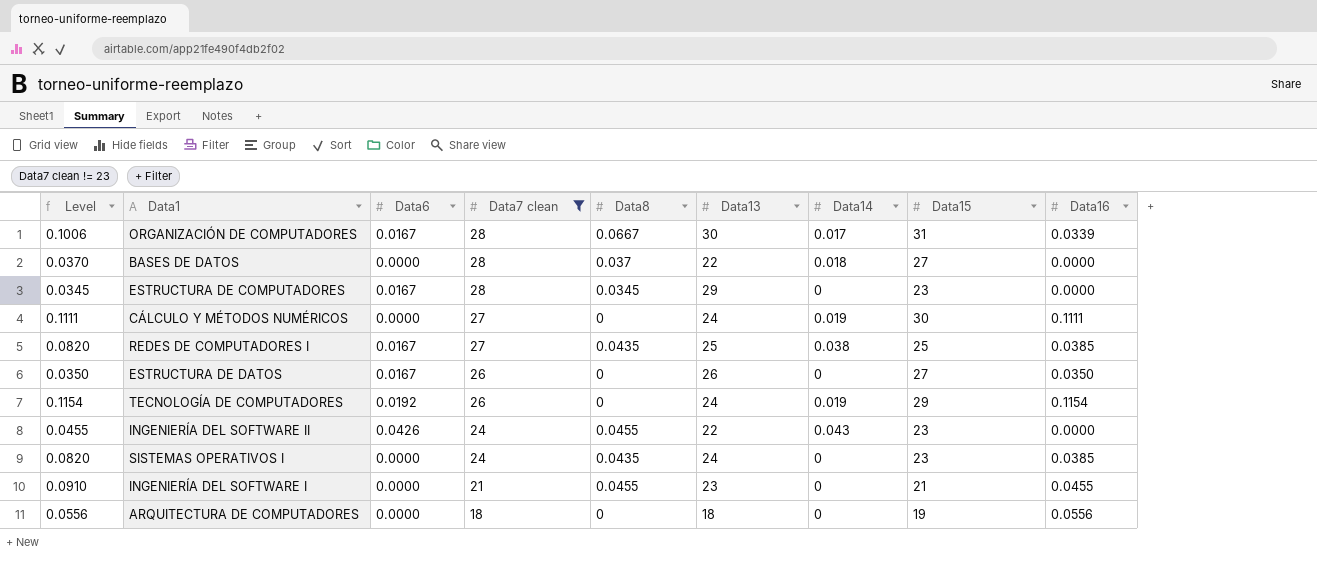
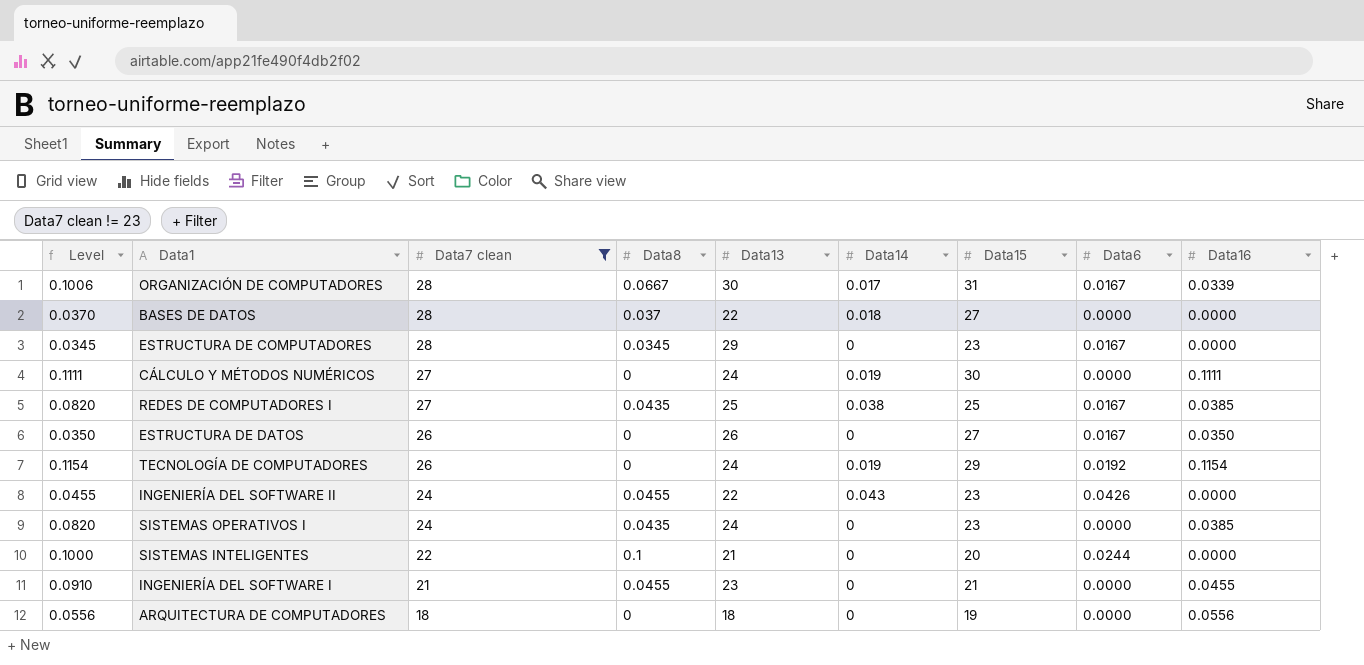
column Data6 | position: 3 -> 8
row SISTEMAS INTELIGENTES: none -> 0.1000 | 22 | 0.1 | 21 | 0 | 20 | 0.0244 | 0.0000

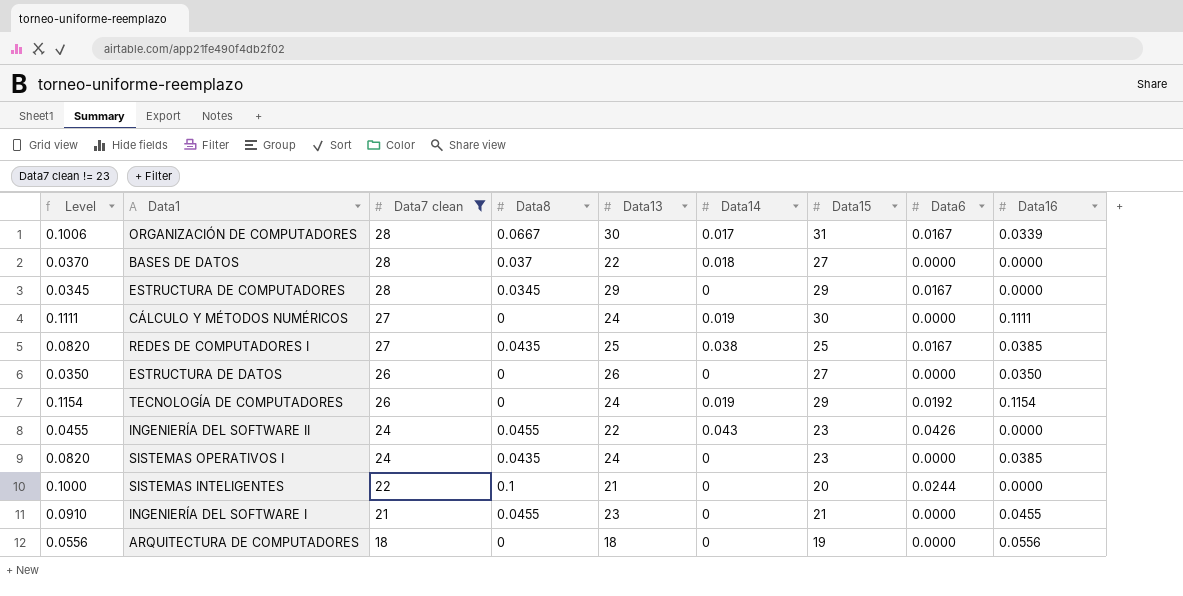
ESTRUCTURA DE COMPUTADORES | Data15: 23 -> 29
ESTRUCTURA DE DATOS | Data6: 0.0167 -> 0.0000

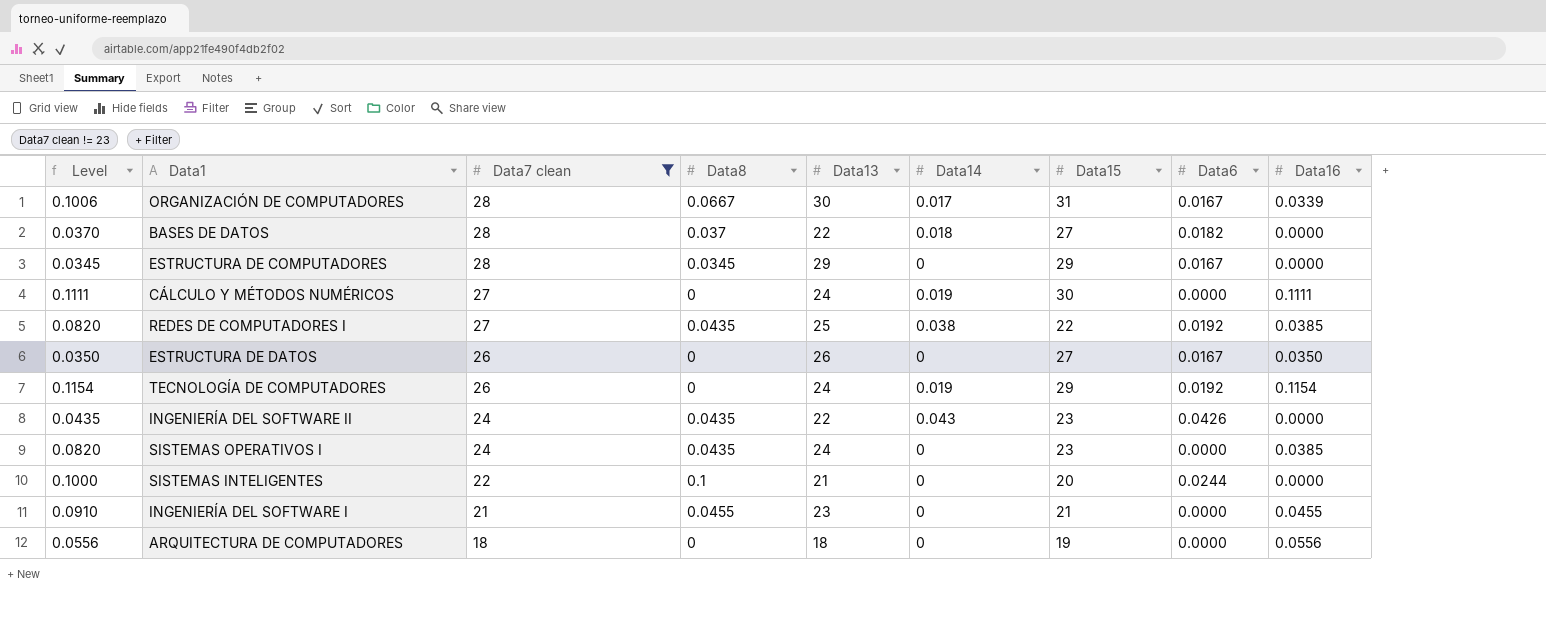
BASES DE DATOS | Data6: 0.0000 -> 0.0182
REDES DE COMPUTADORES I | Data15: 25 -> 22
REDES DE COMPUTADORES I | Data6: 0.0167 -> 0.0192
ESTRUCTURA DE DATOS | Data6: 0.0000 -> 0.0167
INGENIERÍA DEL SOFTWARE II | Level: 0.0455 -> 0.0435
INGENIERÍA DEL SOFTWARE II | Data8: 0.0455 -> 0.0435

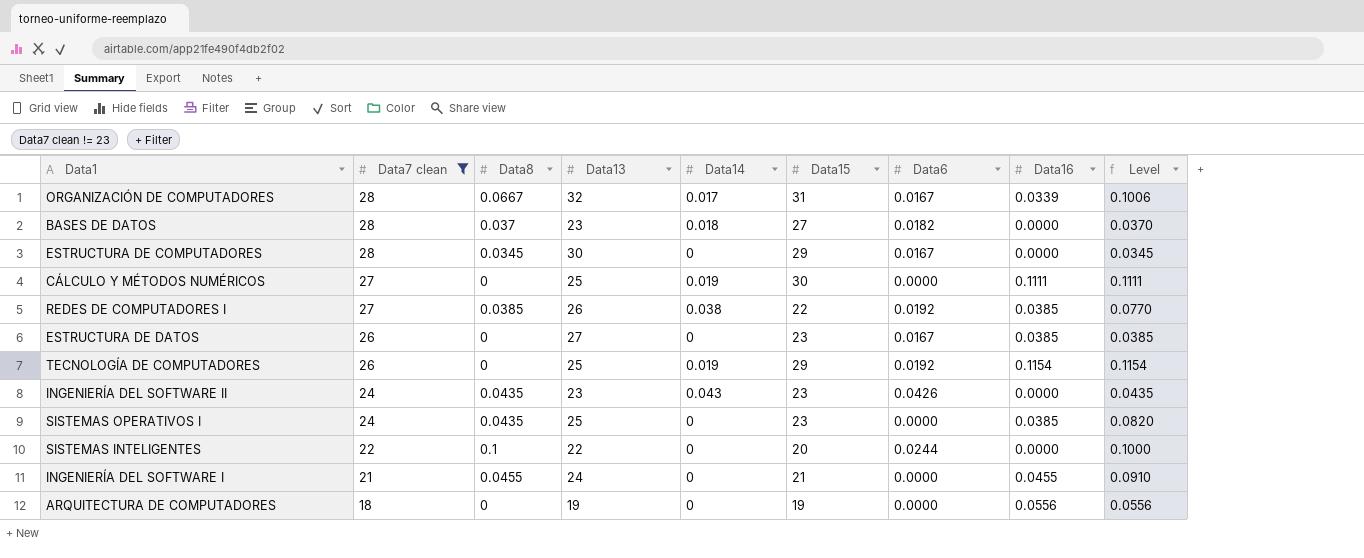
column Level | position: 1 -> 9
ORGANIZACIÓN DE COMPUTADORES | Data13: 30 -> 32
BASES DE DATOS | Data13: 22 -> 23
ESTRUCTURA DE COMPUTADORES | Data13: 29 -> 30
CÁLCULO Y MÉTODOS NUMÉRICOS | Data13: 24 -> 25
REDES DE COMPUTADORES I | Data8: 0.0435 -> 0.0385
REDES DE COMPUTADORES I | Data13: 25 -> 26
REDES DE COMPUTADORES I | Level: 0.0820 -> 0.0770
ESTRUCTURA DE DATOS | Data13: 26 -> 27
ESTRUCTURA DE DATOS | Data15: 27 -> 23
ESTRUCTURA DE DATOS | Data16: 0.0350 -> 0.0385
ESTRUCTURA DE DATOS | Level: 0.0350 -> 0.0385
TECNOLOGÍA DE COMPUTADORES | Data13: 24 -> 25
INGENIERÍA DEL SOFTWARE II | Data13: 22 -> 23
SISTEMAS OPERATIVOS I | Data13: 24 -> 25
SISTEMAS INTELIGENTES | Data13: 21 -> 22
INGENIERÍA DEL SOFTWARE I | Data13: 23 -> 24
ARQUITECTURA DE COMPUTADORES | Data13: 18 -> 19

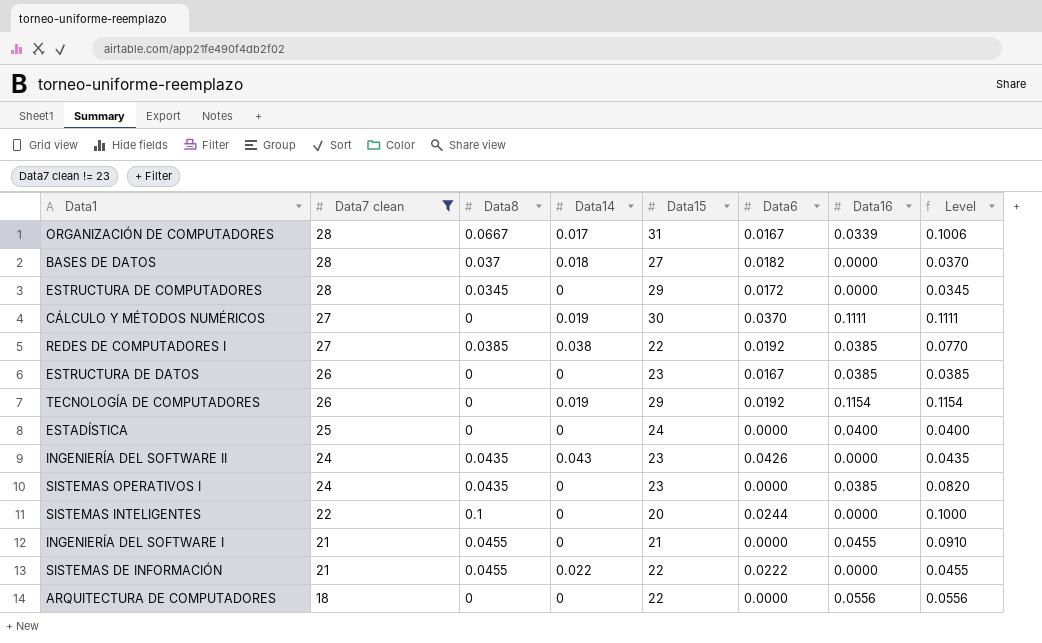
column Data13 | position: 4 -> none
ESTRUCTURA DE COMPUTADORES | Data6: 0.0167 -> 0.0172
CÁLCULO Y MÉTODOS NUMÉRICOS | Data6: 0.0000 -> 0.0370
row ESTADÍSTICA: none -> 25 | 0 | 0 | 24 | 0.0000 | 0.0400 | 0.0400
row SISTEMAS DE INFORMACIÓN: none -> 21 | 0.0455 | 0.022 | 22 | 0.0222 | 0.0000 | 0.0455
ARQUITECTURA DE COMPUTADORES | Data15: 19 -> 22

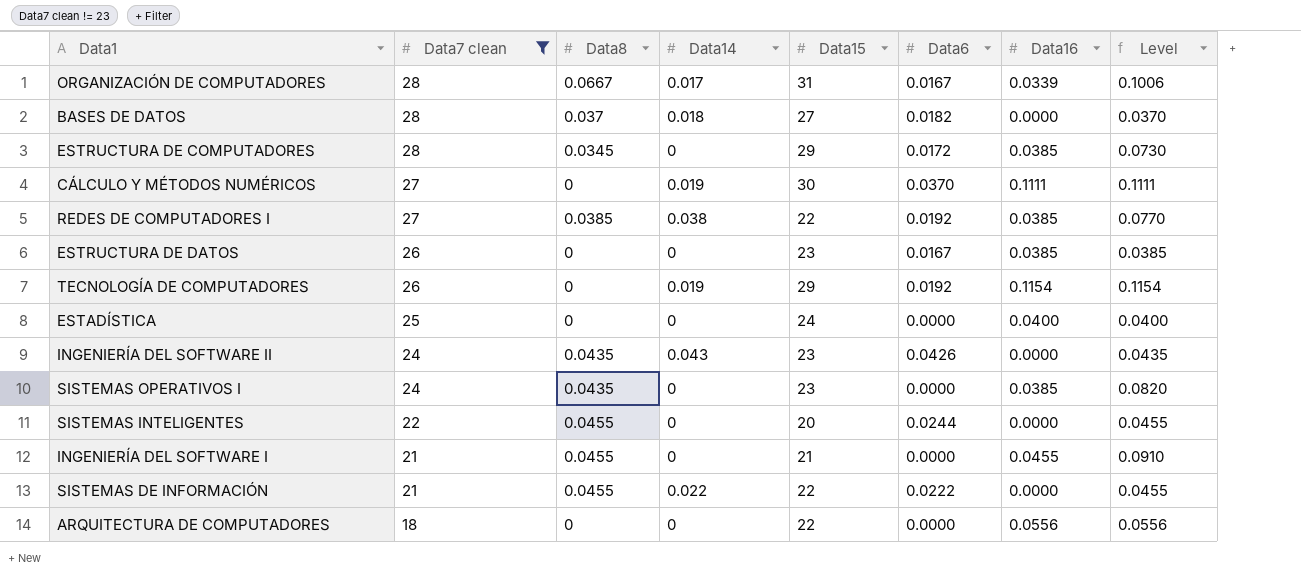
ESTRUCTURA DE COMPUTADORES | Data16: 0.0000 -> 0.0385
ESTRUCTURA DE COMPUTADORES | Level: 0.0345 -> 0.0730
SISTEMAS INTELIGENTES | Data8: 0.1 -> 0.0455
SISTEMAS INTELIGENTES | Level: 0.1000 -> 0.0455

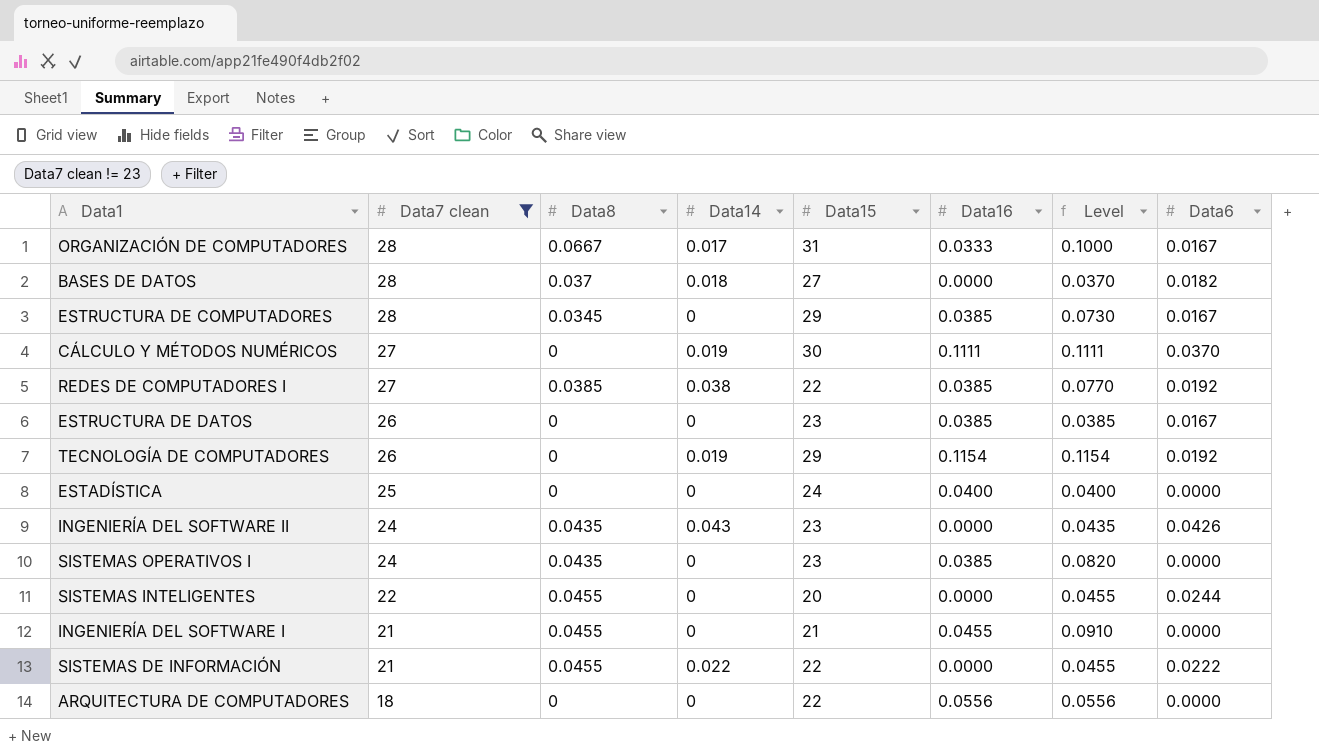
column Data6 | position: 6 -> 8
ORGANIZACIÓN DE COMPUTADORES | Data16: 0.0339 -> 0.0333
ORGANIZACIÓN DE COMPUTADORES | Level: 0.1006 -> 0.1000
ESTRUCTURA DE COMPUTADORES | Data6: 0.0172 -> 0.0167

